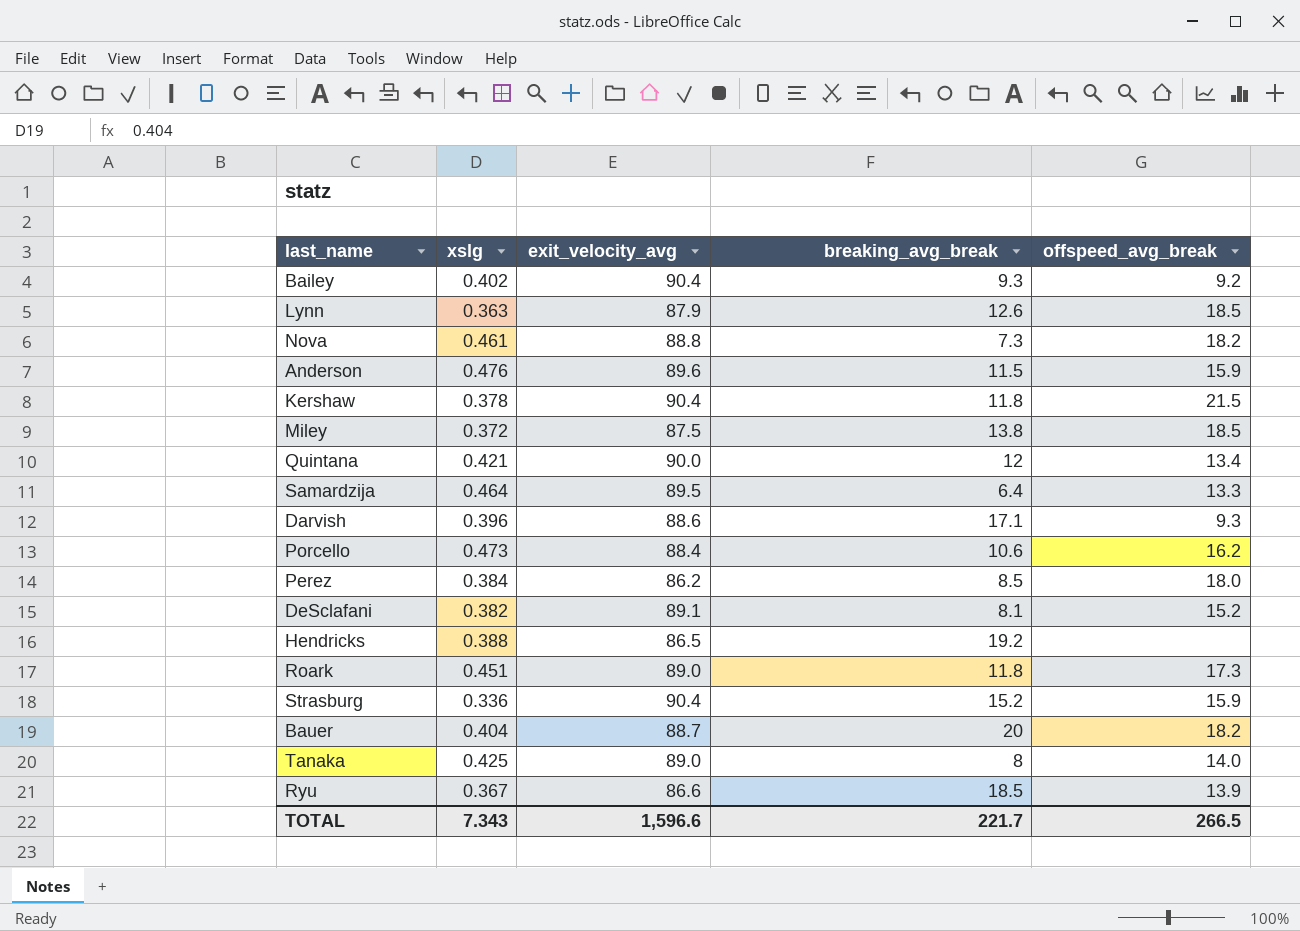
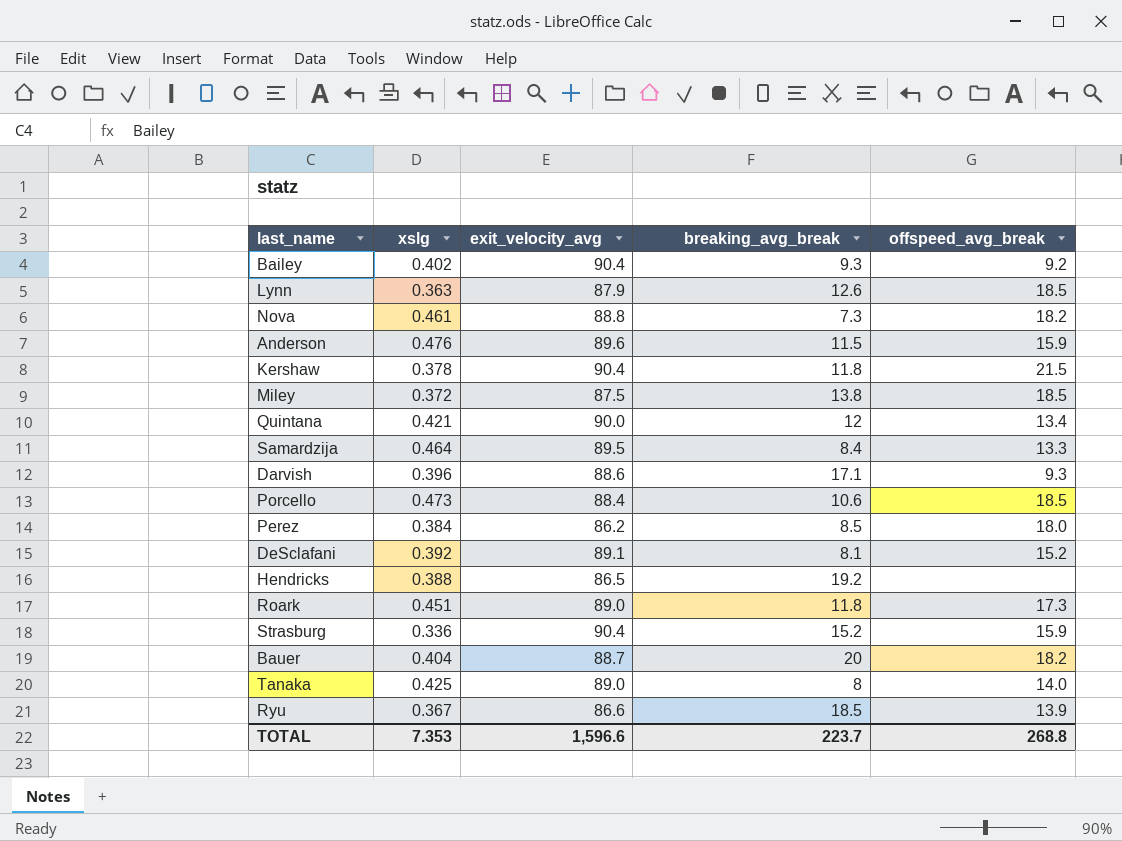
Samardzija | breaking_avg_break: 6.4 -> 8.4
Porcello | offspeed_avg_break: 16.2 -> 18.5
DeSclafani | xslg: 0.382 -> 0.392
TOTAL | xslg: 7.343 -> 7.353
TOTAL | breaking_avg_break: 221.7 -> 223.7
TOTAL | offspeed_avg_break: 266.5 -> 268.8

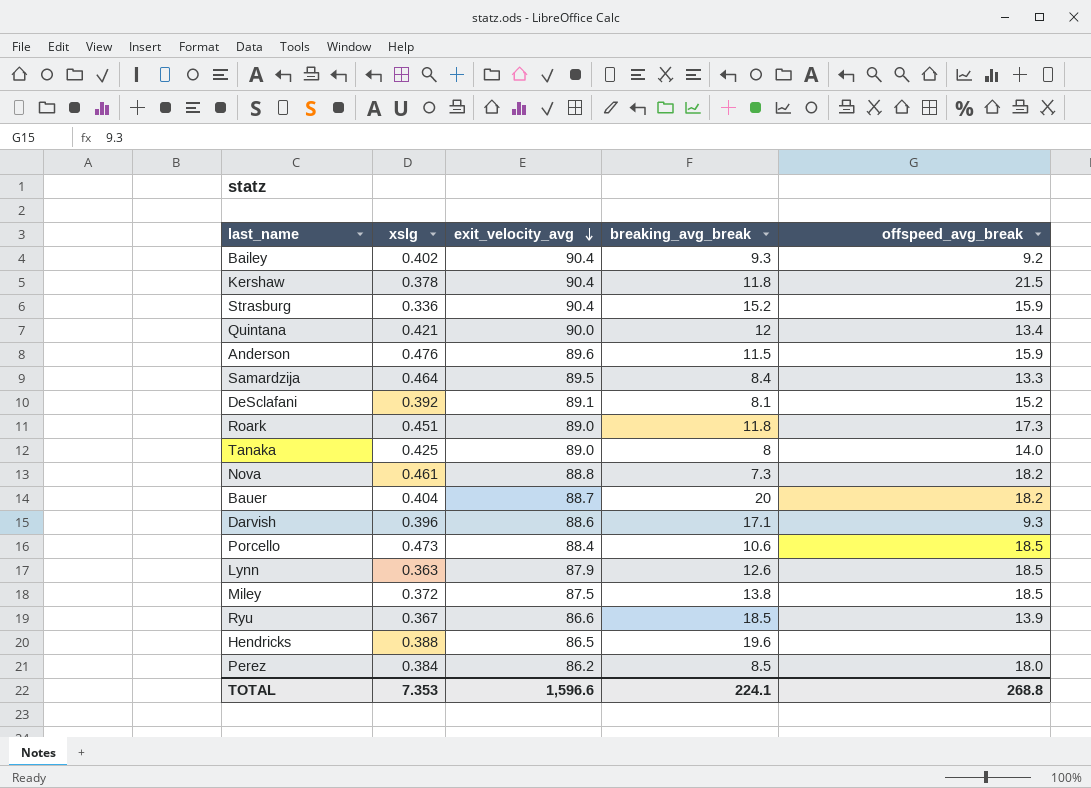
row order: none -> exit_velocity_avg descending
Hendricks | breaking_avg_break: 19.2 -> 19.6
TOTAL | breaking_avg_break: 223.7 -> 224.1

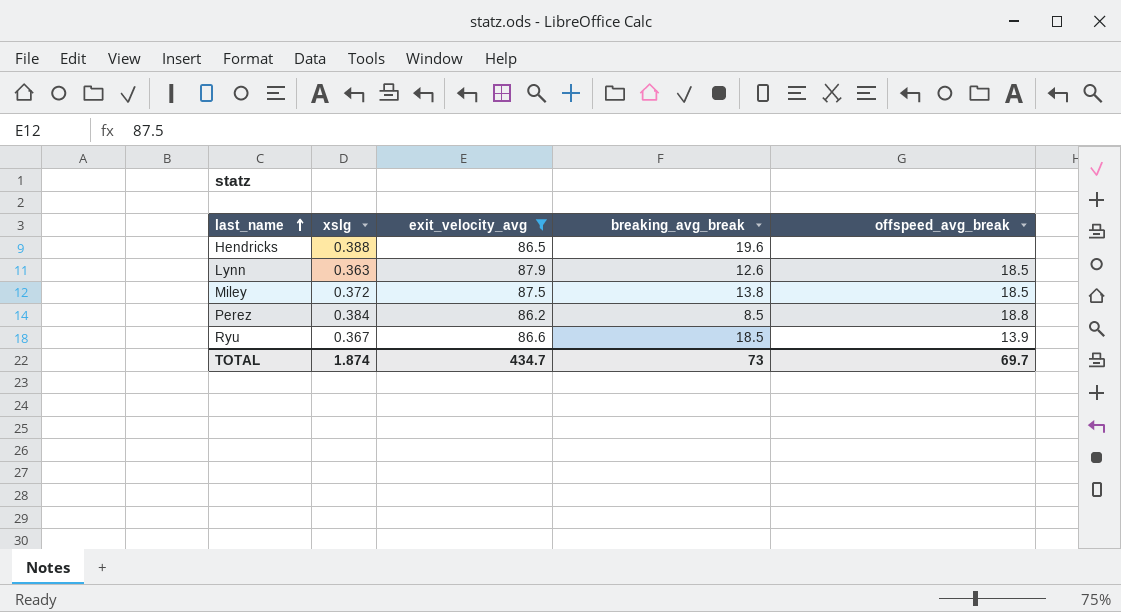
filter: none -> exit_velocity_avg <= 87.9
row order: exit_velocity_avg descending -> last_name ascending
Perez | offspeed_avg_break: 18.0 -> 18.8
TOTAL | xslg: 7.353 -> 1.874
TOTAL | exit_velocity_avg: 1,596.6 -> 434.7
TOTAL | breaking_avg_break: 224.1 -> 73
TOTAL | offspeed_avg_break: 268.8 -> 69.7

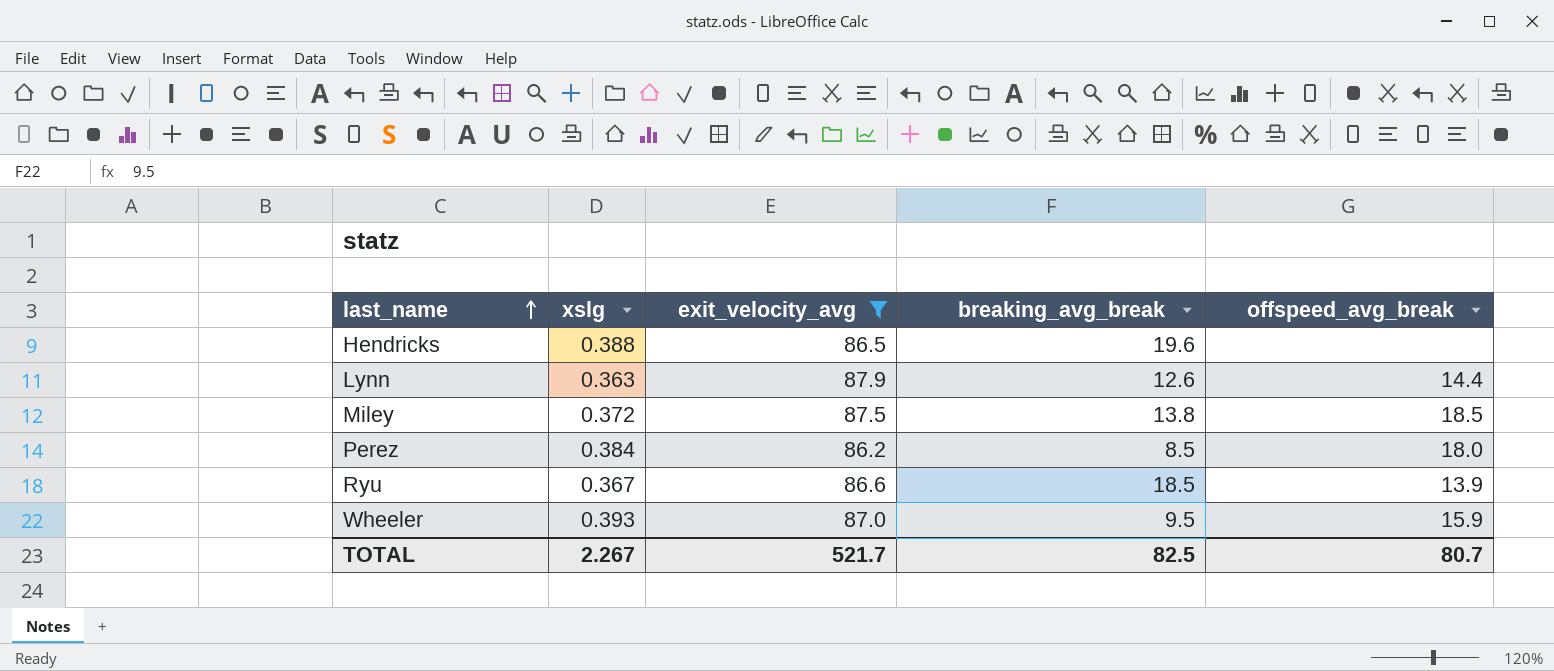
Lynn | offspeed_avg_break: 18.5 -> 14.4
Perez | offspeed_avg_break: 18.8 -> 18.0
row Wheeler: none -> 0.393 | 87.0 | 9.5 | 15.9
TOTAL | xslg: 1.874 -> 2.267
TOTAL | exit_velocity_avg: 434.7 -> 521.7
TOTAL | breaking_avg_break: 73 -> 82.5
TOTAL | offspeed_avg_break: 69.7 -> 80.7

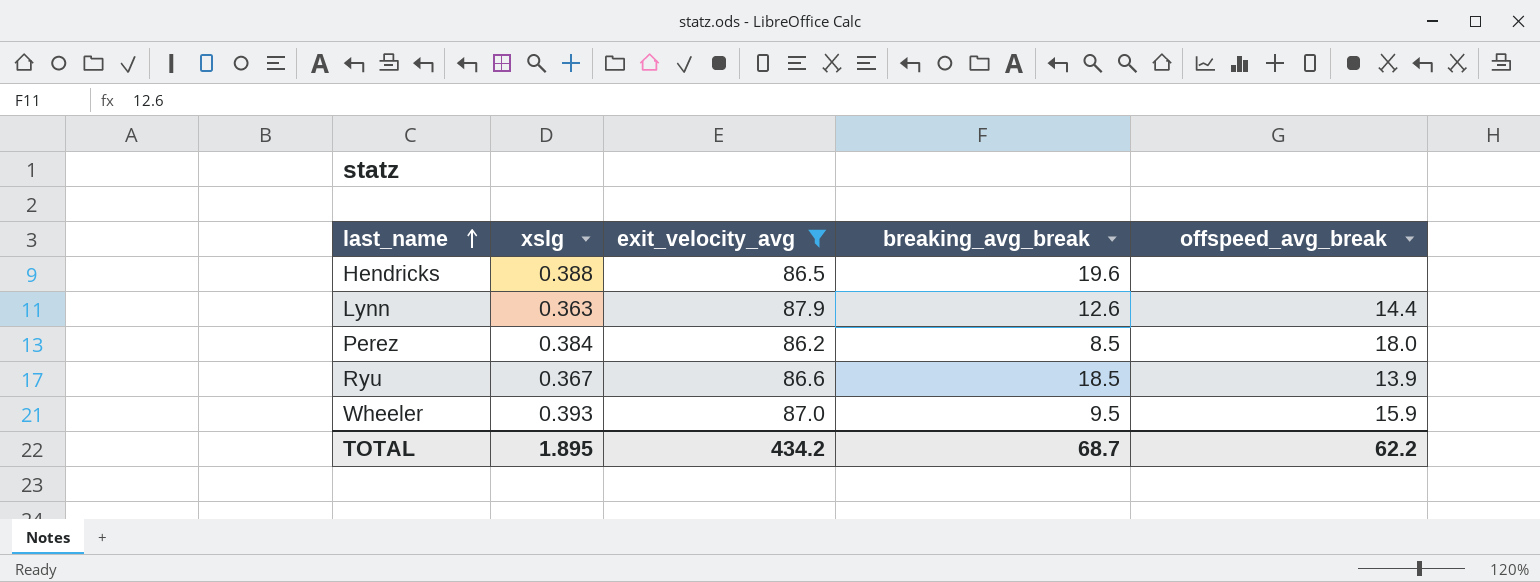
row Miley: 0.372 | 87.5 | 13.8 | 18.5 -> none
TOTAL | xslg: 2.267 -> 1.895
TOTAL | exit_velocity_avg: 521.7 -> 434.2
TOTAL | breaking_avg_break: 82.5 -> 68.7
TOTAL | offspeed_avg_break: 80.7 -> 62.2

